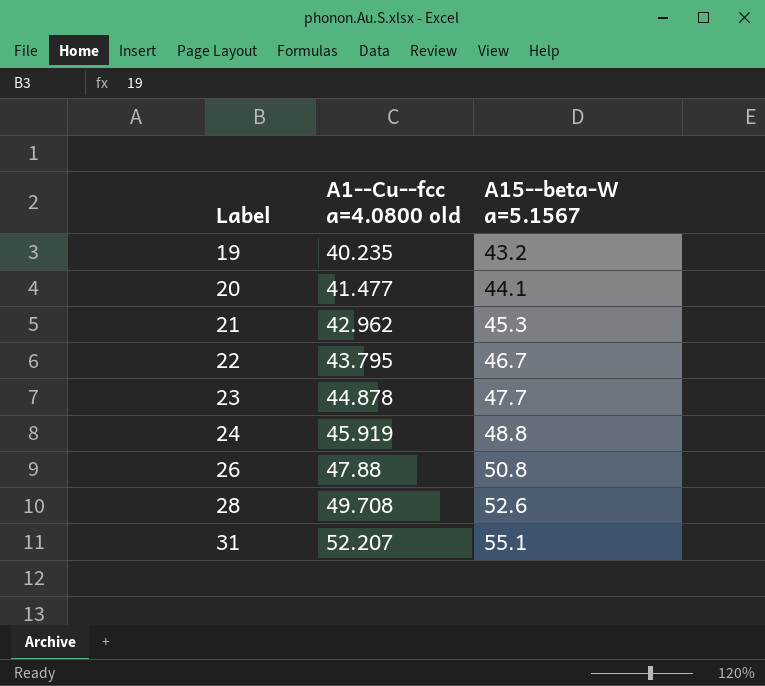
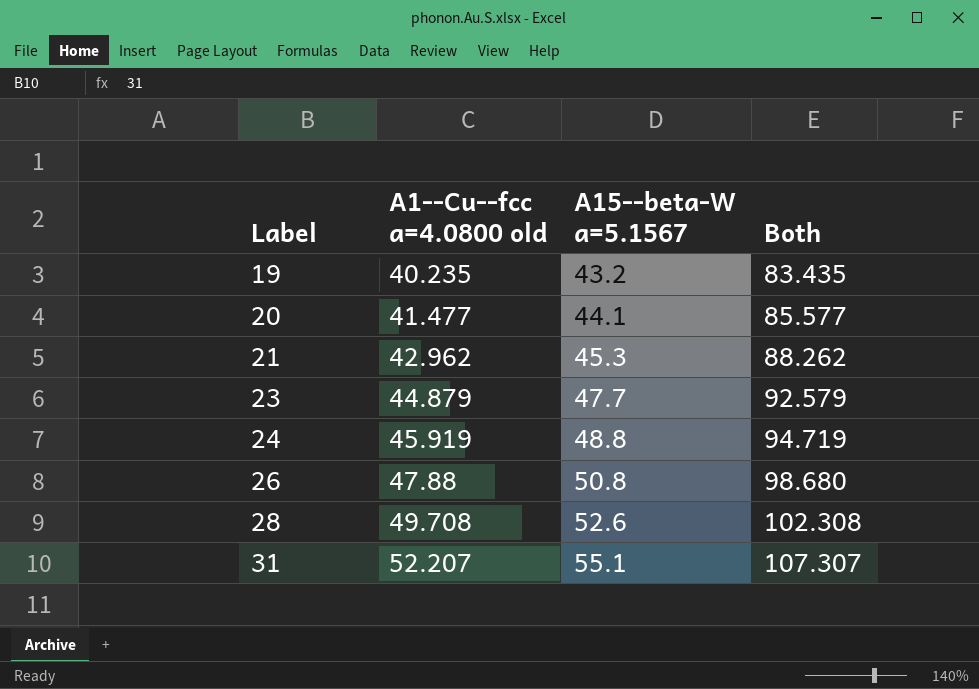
column Both | formula: none -> [A1--Cu--fcc a=4.0800 old] + [A15--beta-W a=5.1567]
row 22: 43.795 | 46.7 -> none
23 | A1--Cu--fcc a=4.0800 old: 44.878 -> 44.879

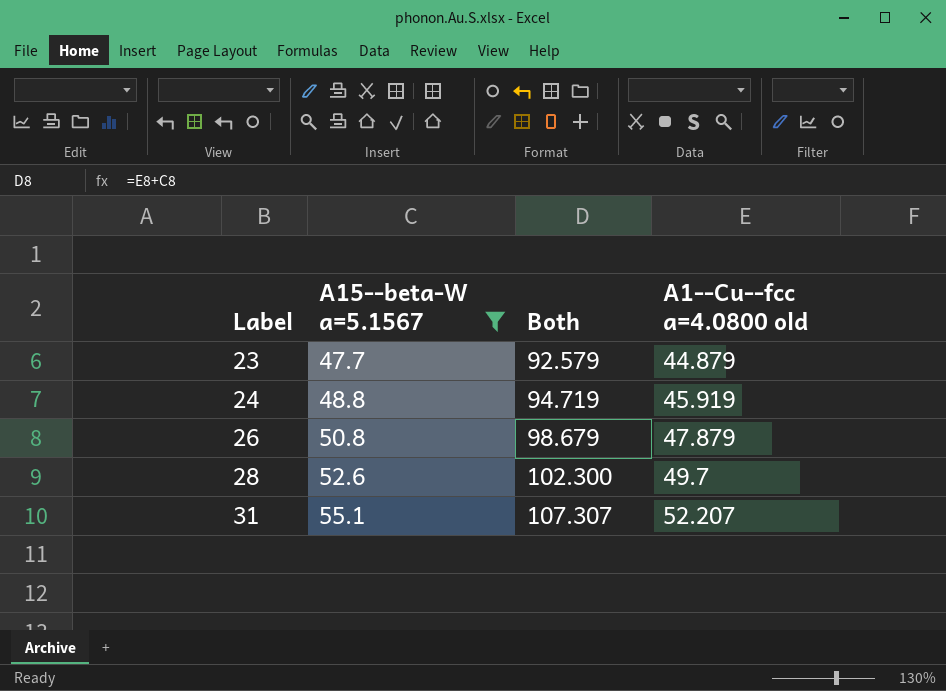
filter: none -> A15--beta-W a=5.1567 >= 47.7
column A1--Cu--fcc a=4.0800 old | position: 2 -> 4
26 | Both: 98.680 -> 98.679
26 | A1--Cu--fcc a=4.0800 old: 47.88 -> 47.879
28 | Both: 102.308 -> 102.300
28 | A1--Cu--fcc a=4.0800 old: 49.708 -> 49.7

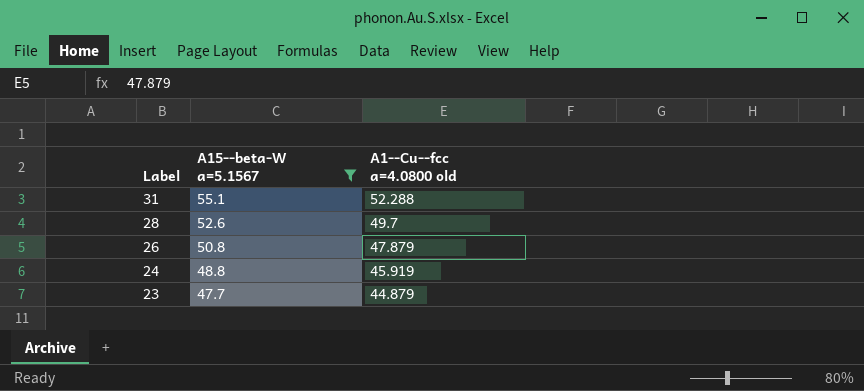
row order: Label ascending -> Label descending
column Both | formula: [A15--beta-W a=5.1567] + [A1--Cu--fcc a=4.0800 old] -> none
31 | A1--Cu--fcc a=4.0800 old: 52.207 -> 52.288

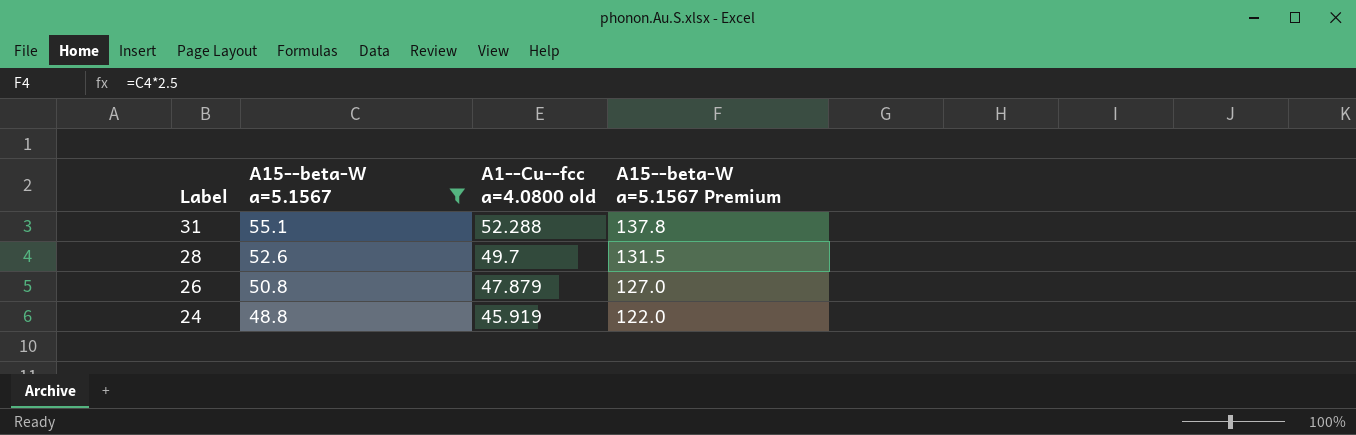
column A15--beta-W a=5.1567 Premium | formula: none -> [A15--beta-W a=5.1567] * 2.5
row 23: 47.7 | 44.879 -> none

